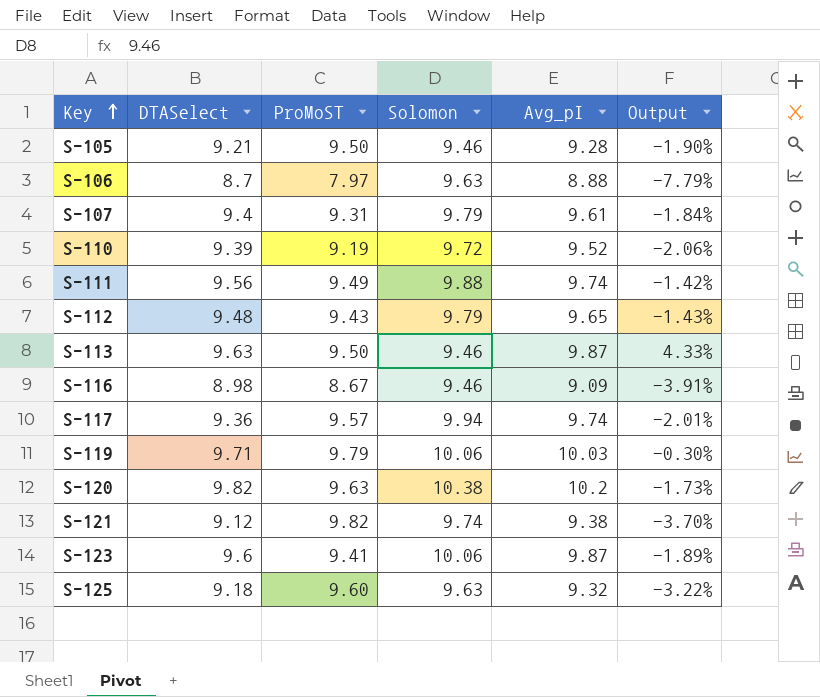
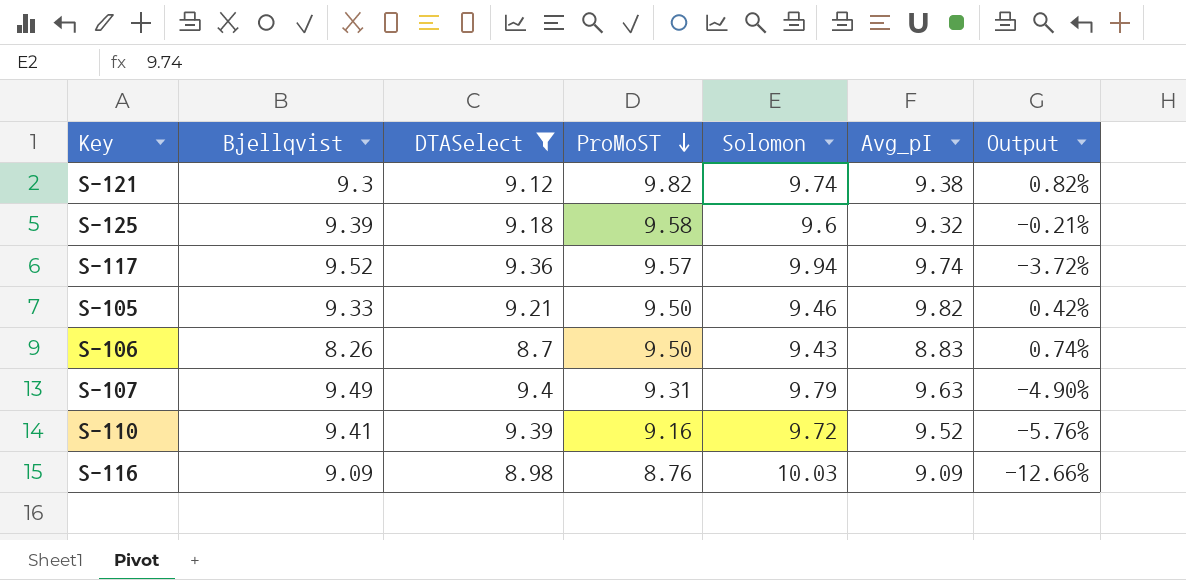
filter: none -> DTASelect <= 9.4
row order: Key ascending -> ProMoST descending
column Bjellqvist | position: none -> 2
column Output | formula: ([Avg_pI] - [Solomon]) / [Solomon] -> ([ProMoST] - [Solomon]) / [Solomon]
S-125 | ProMoST: 9.60 -> 9.58
S-125 | Solomon: 9.63 -> 9.6
S-105 | Avg_pI: 9.28 -> 9.82
S-106 | ProMoST: 7.97 -> 9.50
S-106 | Solomon: 9.63 -> 9.43
S-106 | Avg_pI: 8.88 -> 8.83
S-107 | Avg_pI: 9.61 -> 9.63
S-110 | ProMoST: 9.19 -> 9.16
S-116 | ProMoST: 8.67 -> 8.76
S-116 | Solomon: 9.46 -> 10.03

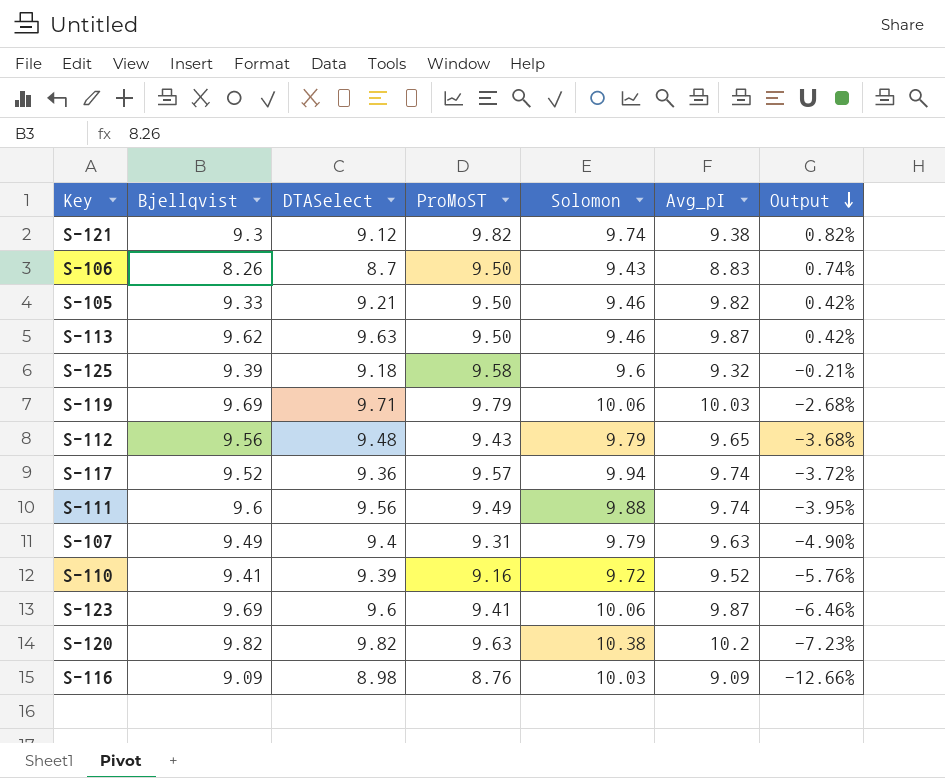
filter: DTASelect <= 9.4 -> none
row order: ProMoST descending -> Output descending

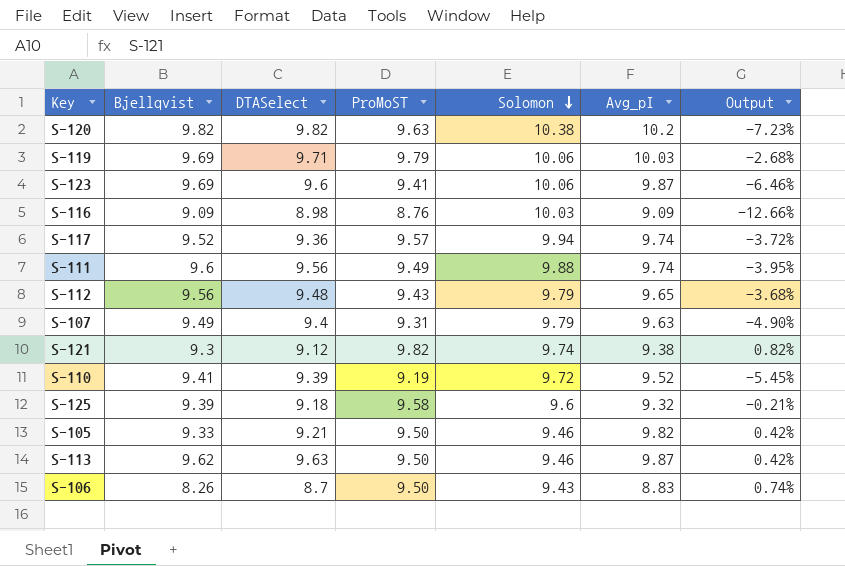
row order: Output descending -> Solomon descending
S-110 | ProMoST: 9.16 -> 9.19
S-110 | Output: -5.76% -> -5.45%

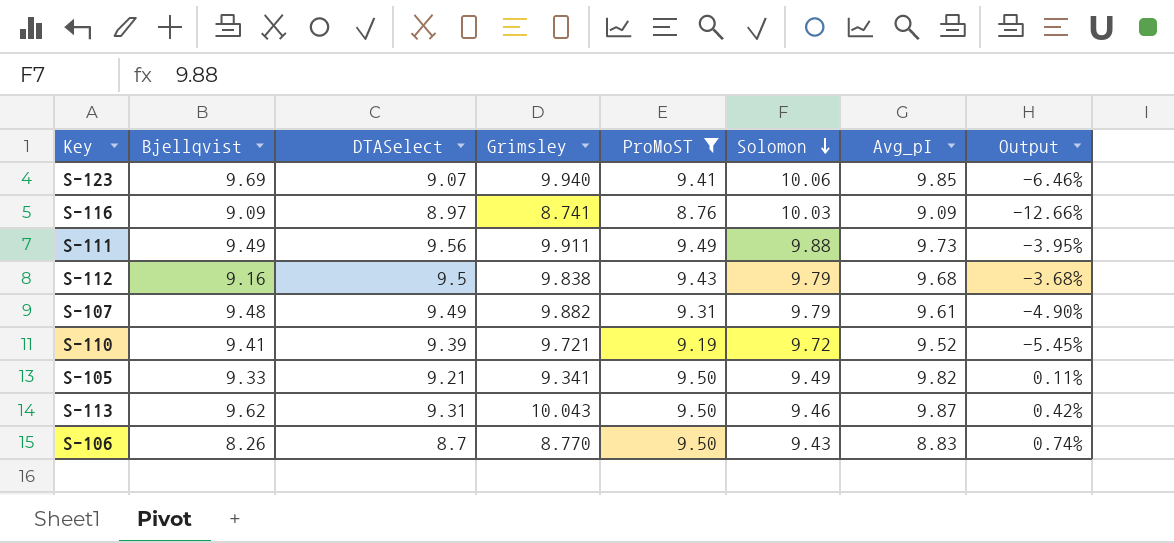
filter: none -> ProMoST <= 9.50
column Grimsley | position: none -> 4
S-123 | DTASelect: 9.6 -> 9.07
S-123 | Avg_pI: 9.87 -> 9.85
S-116 | DTASelect: 8.98 -> 8.97
S-111 | Bjellqvist: 9.6 -> 9.49
S-111 | Avg_pI: 9.74 -> 9.73
S-112 | Bjellqvist: 9.56 -> 9.16
S-112 | DTASelect: 9.48 -> 9.5
S-112 | Avg_pI: 9.65 -> 9.68
S-107 | Bjellqvist: 9.49 -> 9.48
S-107 | DTASelect: 9.4 -> 9.49
S-107 | Avg_pI: 9.63 -> 9.61
S-105 | Solomon: 9.46 -> 9.49
S-105 | Output: 0.42% -> 0.11%
S-113 | DTASelect: 9.63 -> 9.31

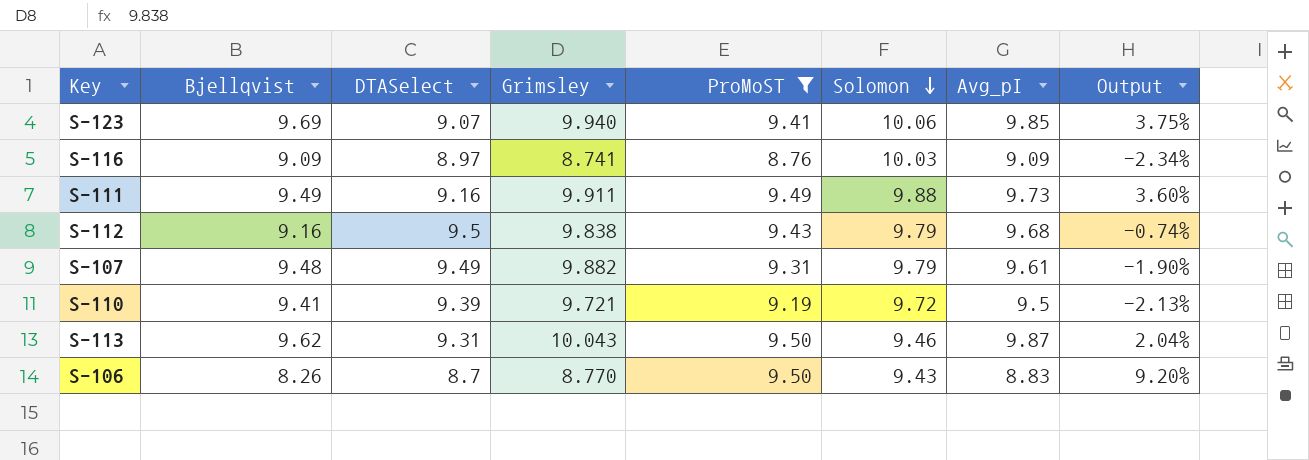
column Output | formula: ([ProMoST] - [Solomon]) / [Solomon] -> ([ProMoST] - [DTASelect]) / [DTASelect]
row S-105: 9.33 | 9.21 | 9.341 | 9.50 | 9.49 | 9.82 | 0.11% -> none
S-111 | DTASelect: 9.56 -> 9.16
S-110 | Avg_pI: 9.52 -> 9.5

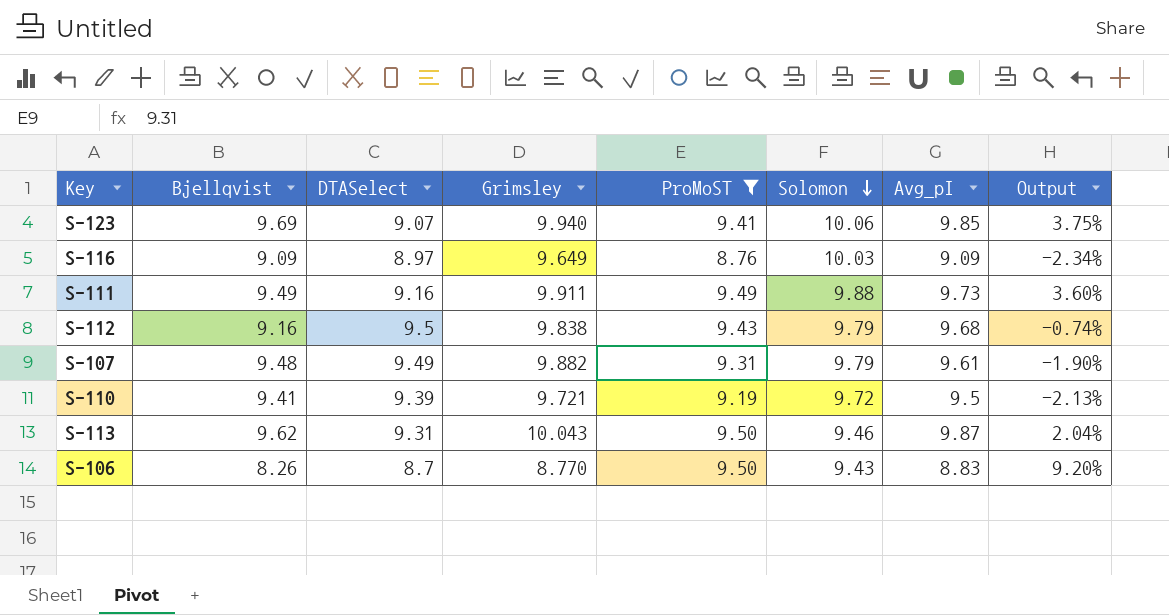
S-116 | Grimsley: 8.741 -> 9.649

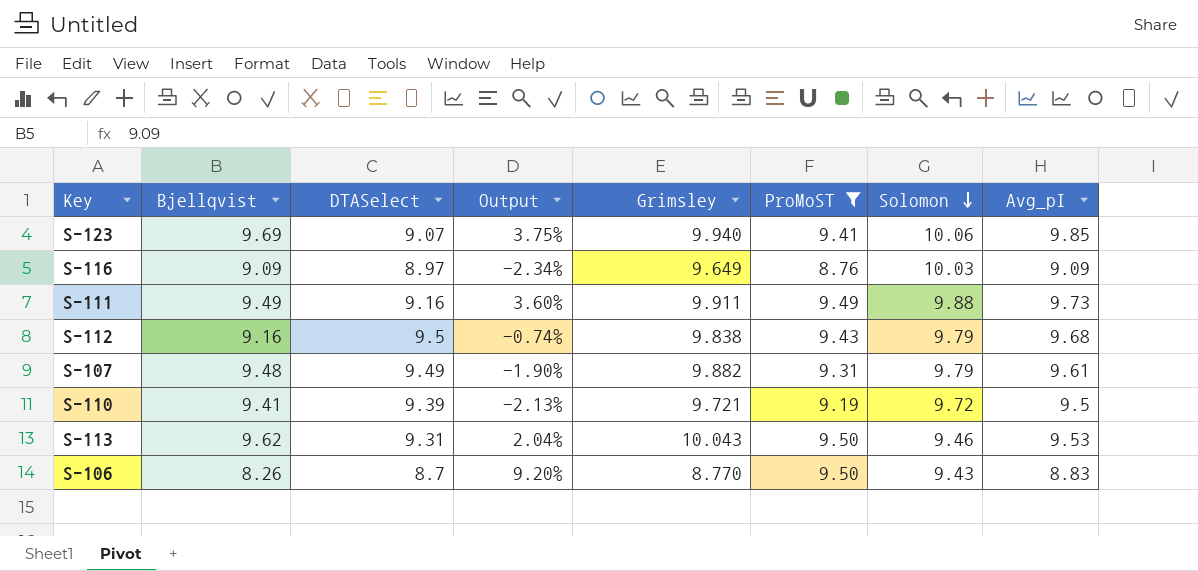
column Output | position: 8 -> 4
S-113 | Avg_pI: 9.87 -> 9.53

